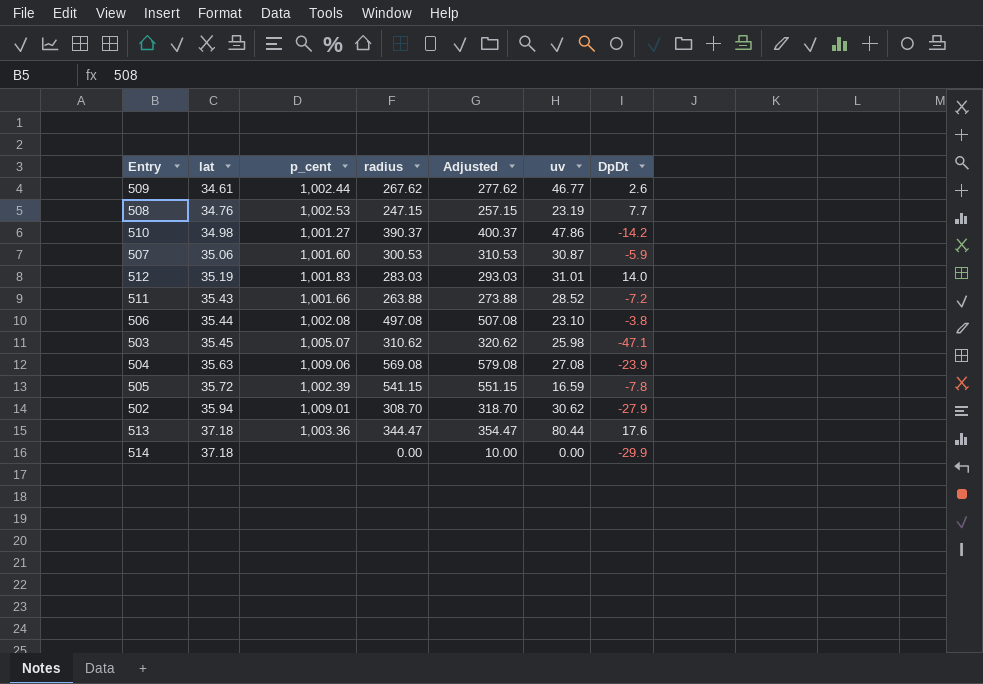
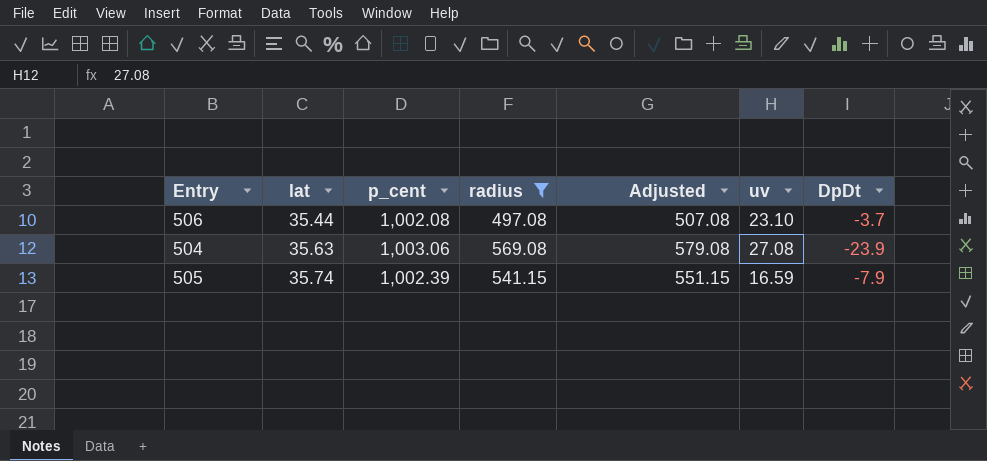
filter: none -> radius >= 497.08
506 | DpDt: -3.8 -> -3.7
504 | p_cent: 1,009.06 -> 1,003.06
505 | lat: 35.72 -> 35.74
505 | DpDt: -7.8 -> -7.9

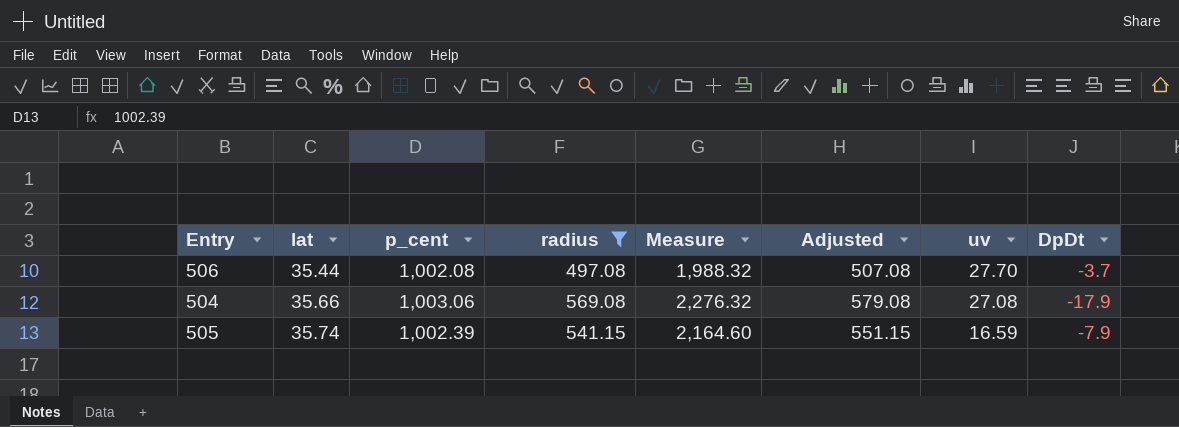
column Measure | formula: none -> [radius] * 4
506 | uv: 23.10 -> 27.70
504 | lat: 35.63 -> 35.66
504 | DpDt: -23.9 -> -17.9

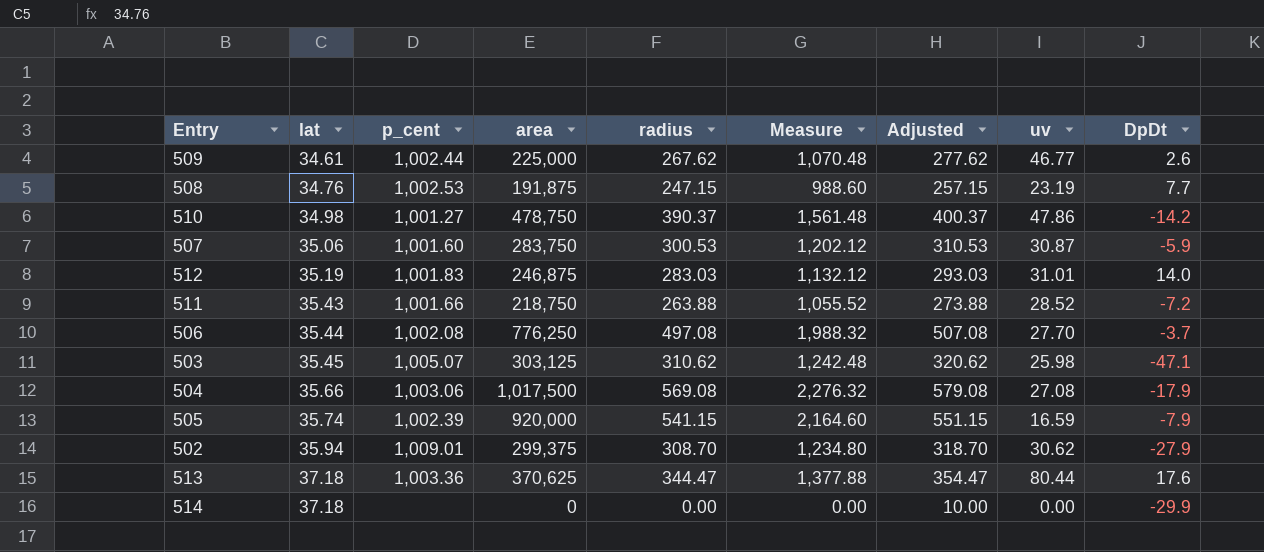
filter: radius >= 497.08 -> none
column area | position: none -> 4

